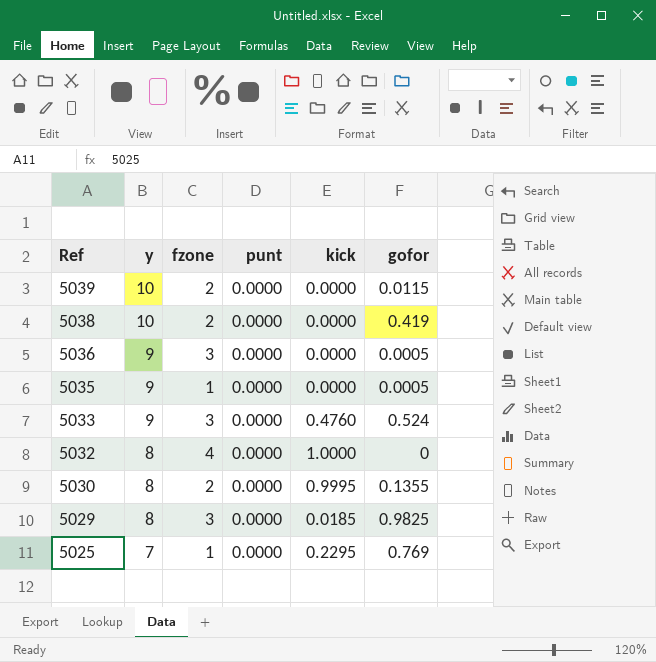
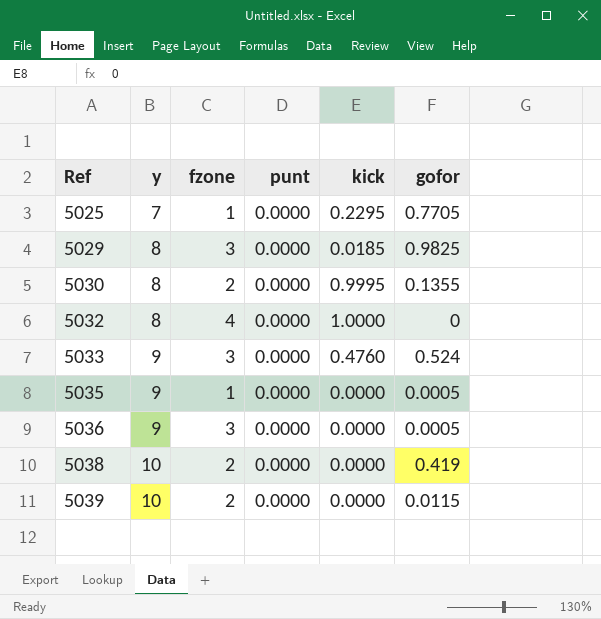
row order: Ref descending -> Ref ascending
5025 | gofor: 0.769 -> 0.7705

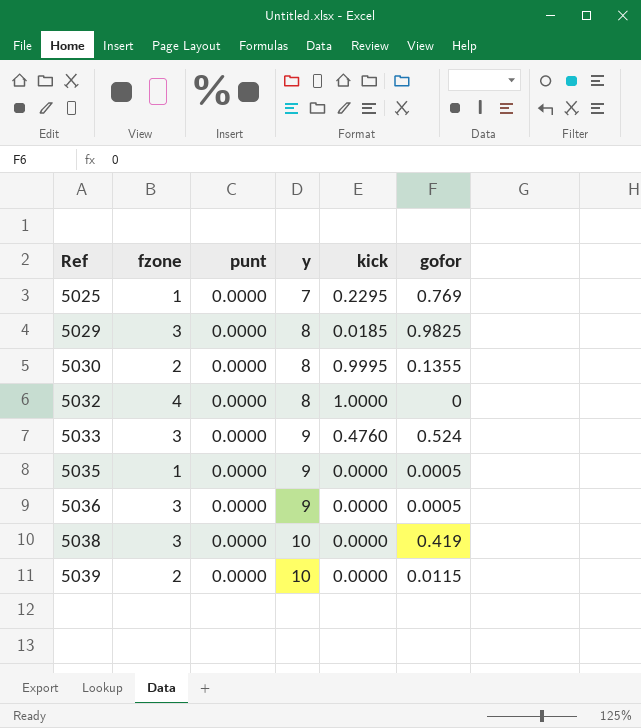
column y | position: 2 -> 4
5025 | gofor: 0.7705 -> 0.769
5038 | fzone: 2 -> 3

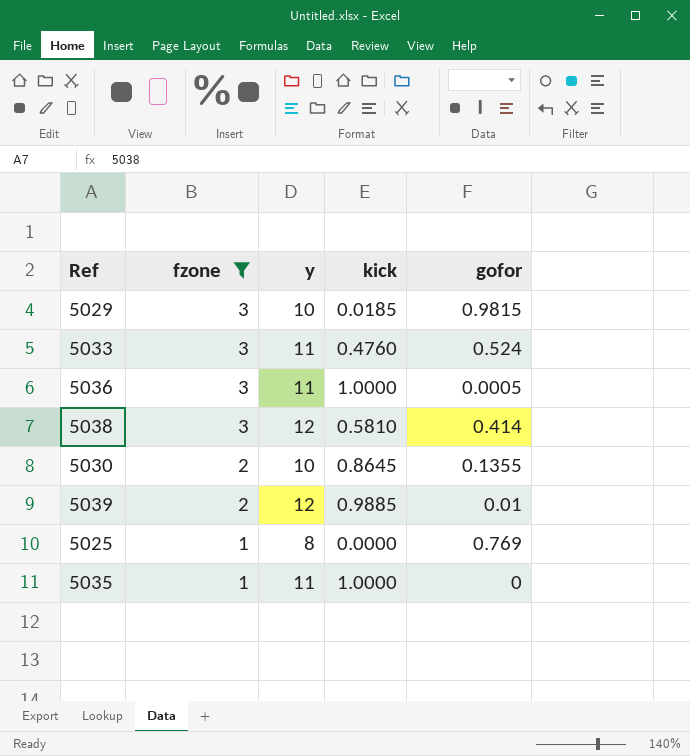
filter: none -> fzone != 4
row order: Ref ascending -> fzone descending
column punt | position: 3 -> none
5029 | y: 8 -> 10
5029 | gofor: 0.9825 -> 0.9815
5033 | y: 9 -> 11
5036 | y: 9 -> 11
5036 | kick: 0.0000 -> 1.0000
5038 | y: 10 -> 12
5038 | kick: 0.0000 -> 0.5810
5038 | gofor: 0.419 -> 0.414
5030 | y: 8 -> 10
5030 | kick: 0.9995 -> 0.8645
5039 | y: 10 -> 12
5039 | kick: 0.0000 -> 0.9885
5039 | gofor: 0.0115 -> 0.01
5025 | y: 7 -> 8
5025 | kick: 0.2295 -> 0.0000
5035 | y: 9 -> 11
5035 | kick: 0.0000 -> 1.0000
5035 | gofor: 0.0005 -> 0

